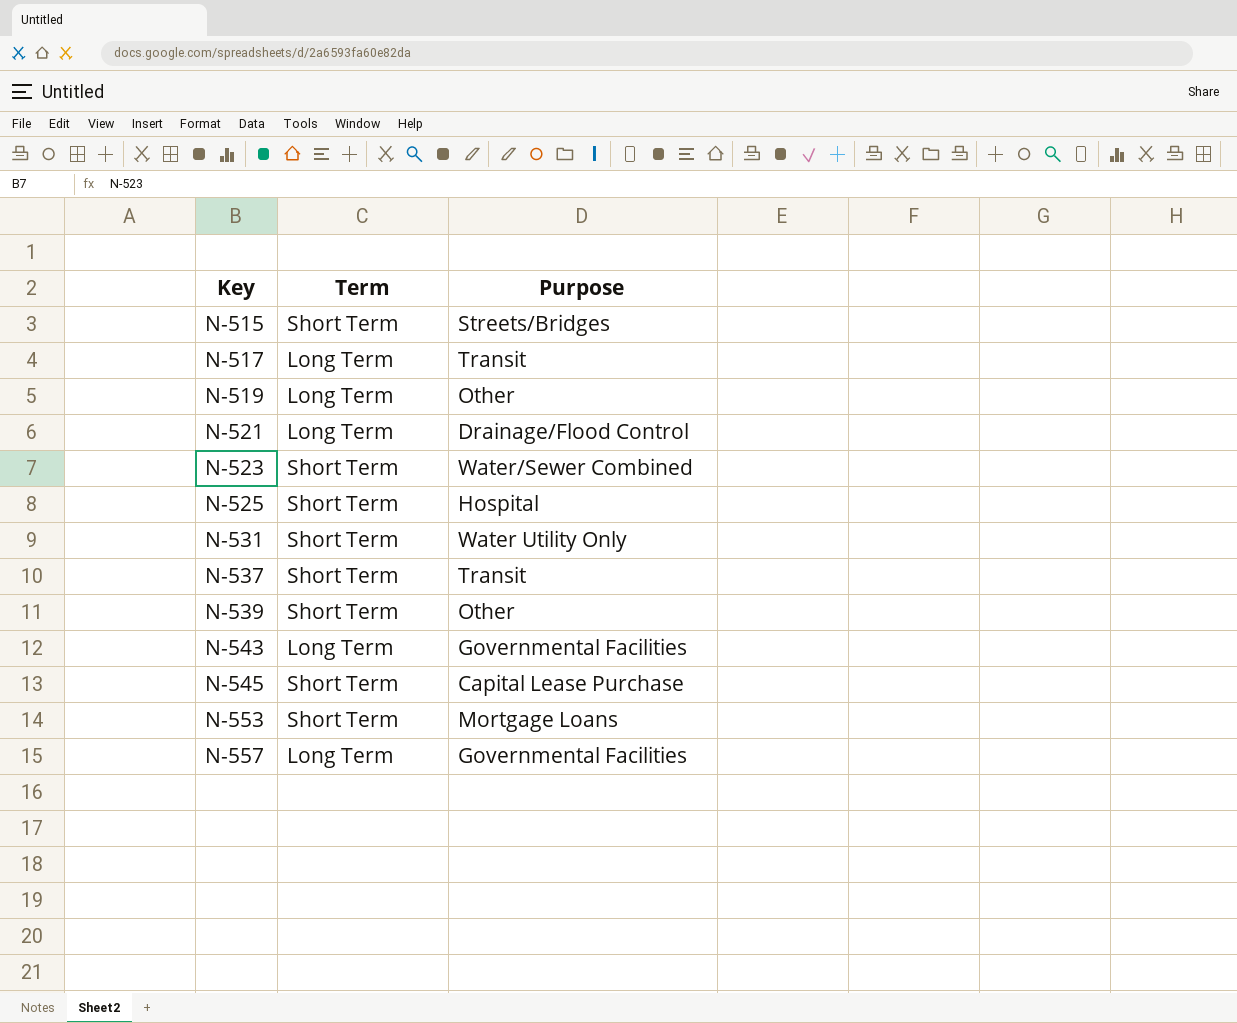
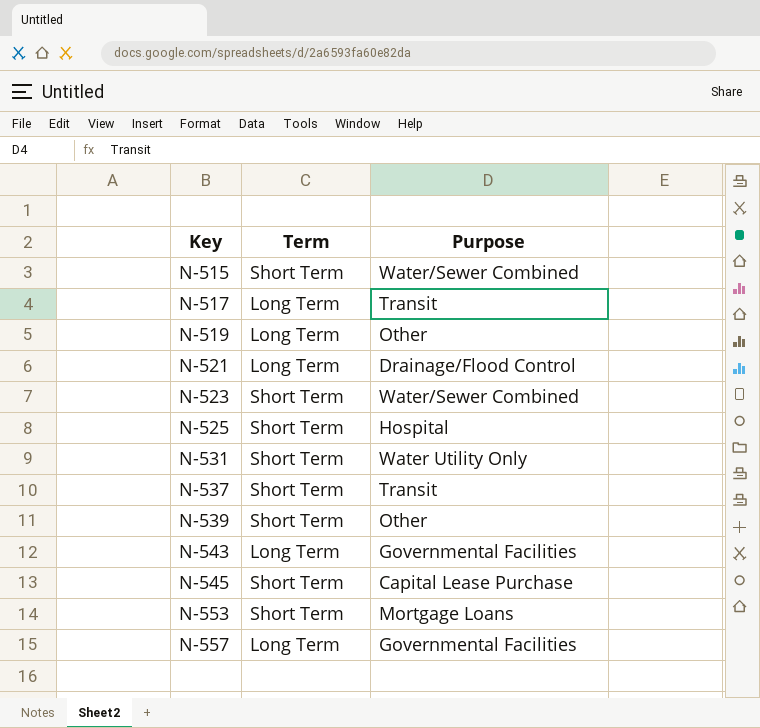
N-515 | Purpose: Streets/Bridges -> Water/Sewer Combined

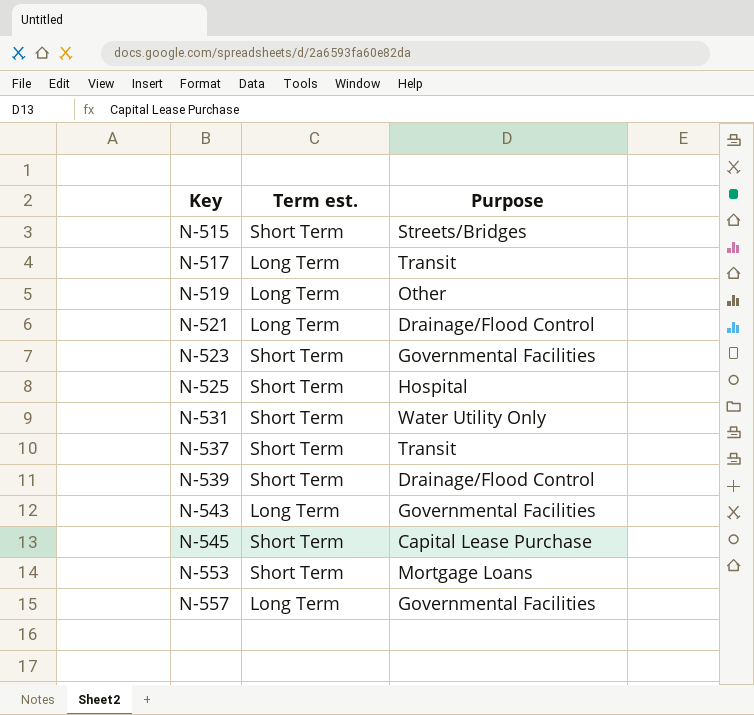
column name: Term -> Term est.
N-515 | Purpose: Water/Sewer Combined -> Streets/Bridges
N-523 | Purpose: Water/Sewer Combined -> Governmental Facilities
N-539 | Purpose: Other -> Drainage/Flood Control

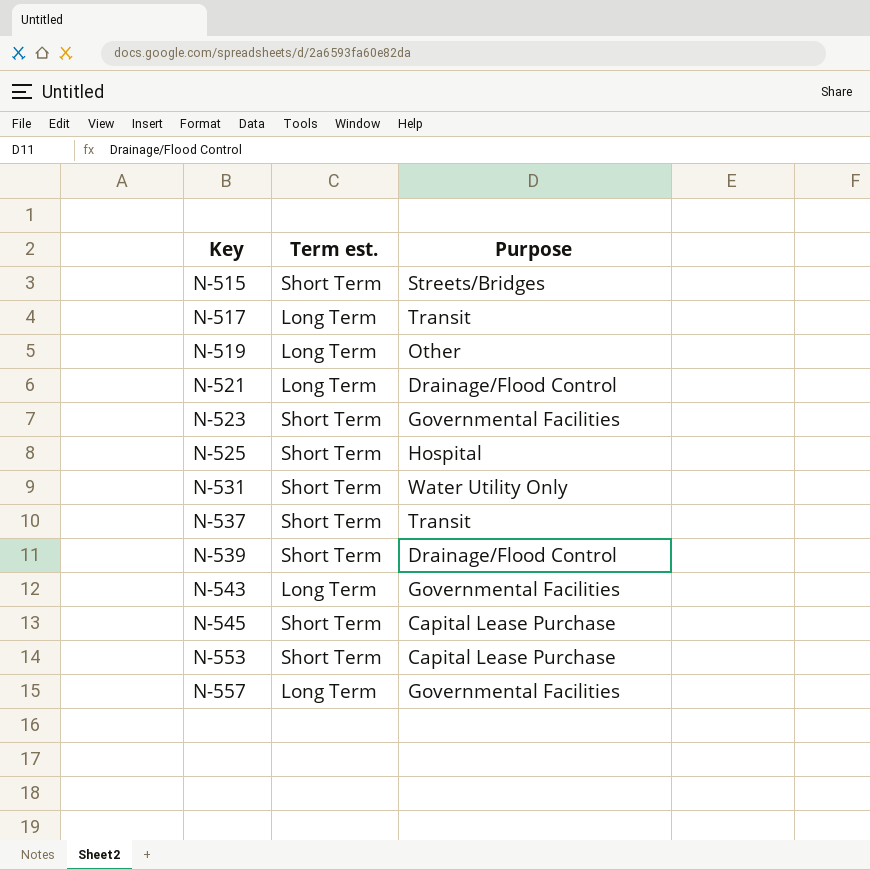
N-553 | Purpose: Mortgage Loans -> Capital Lease Purchase

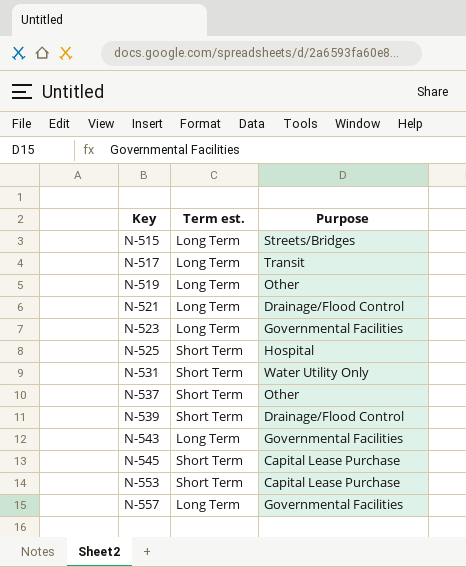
N-515 | Term est.: Short Term -> Long Term
N-523 | Term est.: Short Term -> Long Term
N-537 | Purpose: Transit -> Other

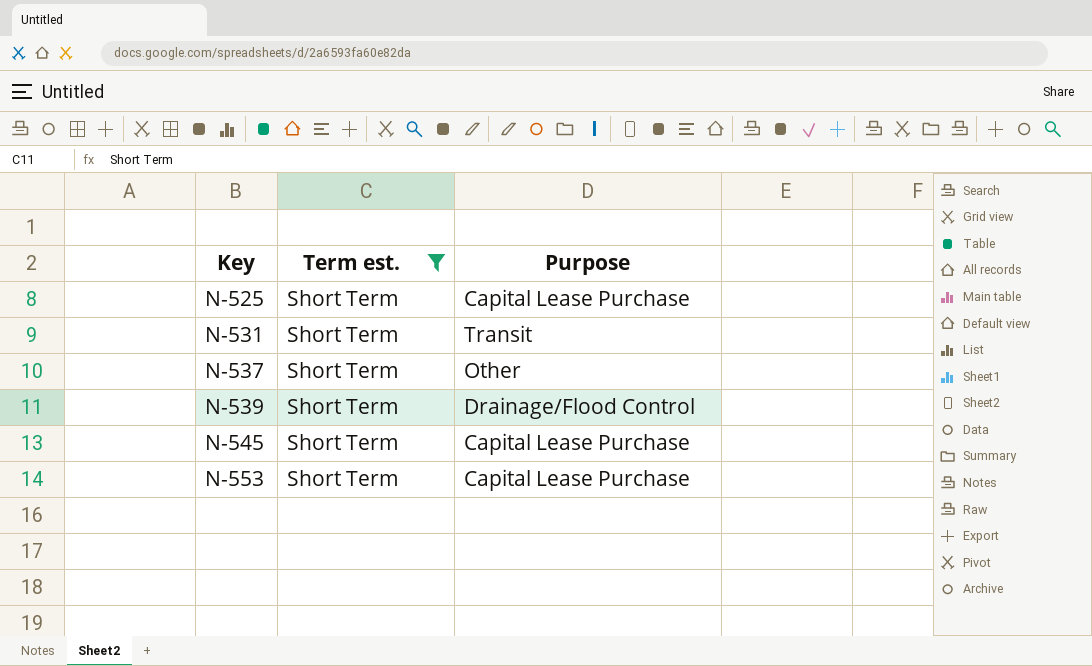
filter: none -> Term est. = Short Term
N-525 | Purpose: Hospital -> Capital Lease Purchase
N-531 | Purpose: Water Utility Only -> Transit

